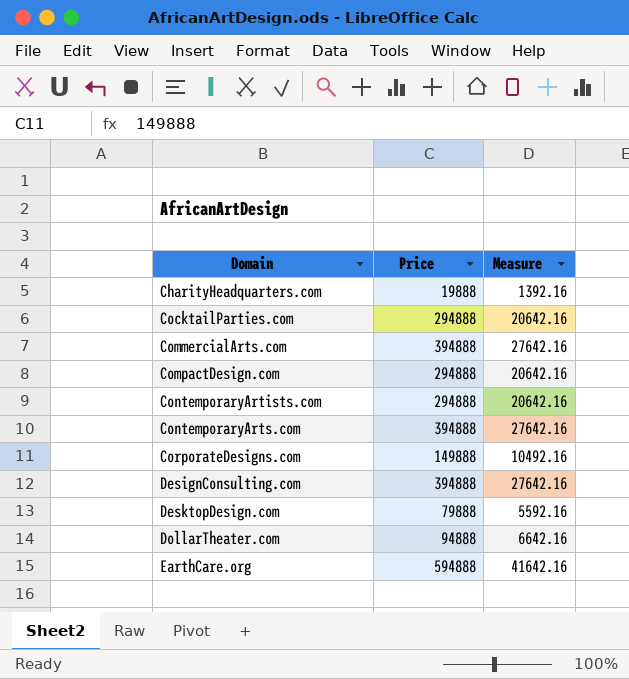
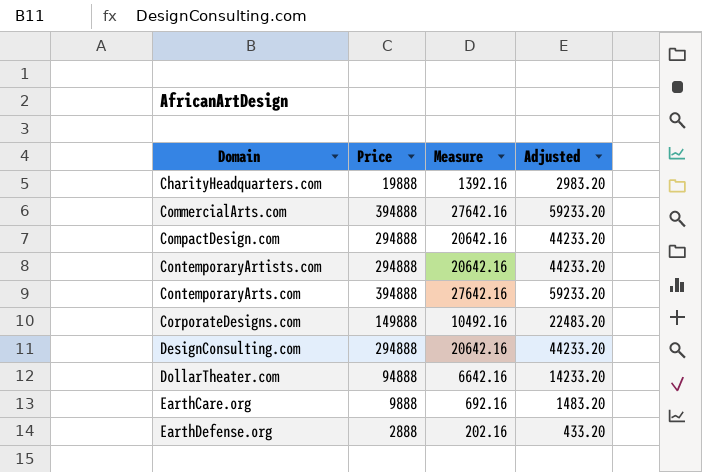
column Adjusted | formula: none -> [Price] * 0.15
row CocktailParties.com: 294888 | 20642.16 -> none
row DesktopDesign.com: 79888 | 5592.16 -> none
DesignConsulting.com | Price: 394888 -> 294888
DesignConsulting.com | Measure: 27642.16 -> 20642.16
EarthCare.org | Price: 594888 -> 9888
EarthCare.org | Measure: 41642.16 -> 692.16
row EarthDefense.org: none -> 2888 | 202.16 | 433.20

